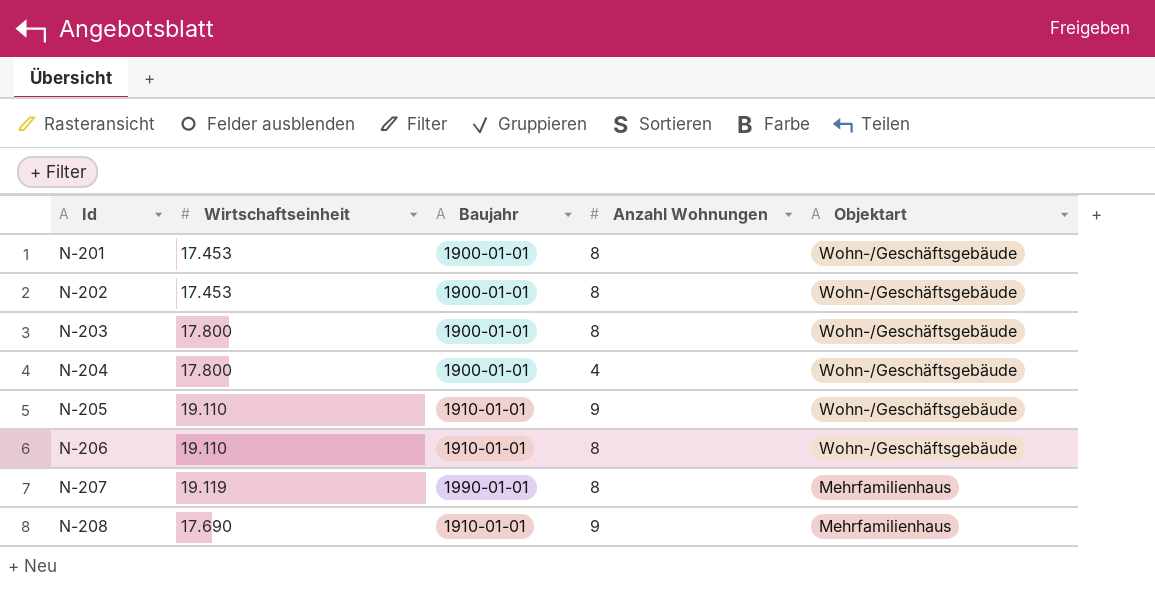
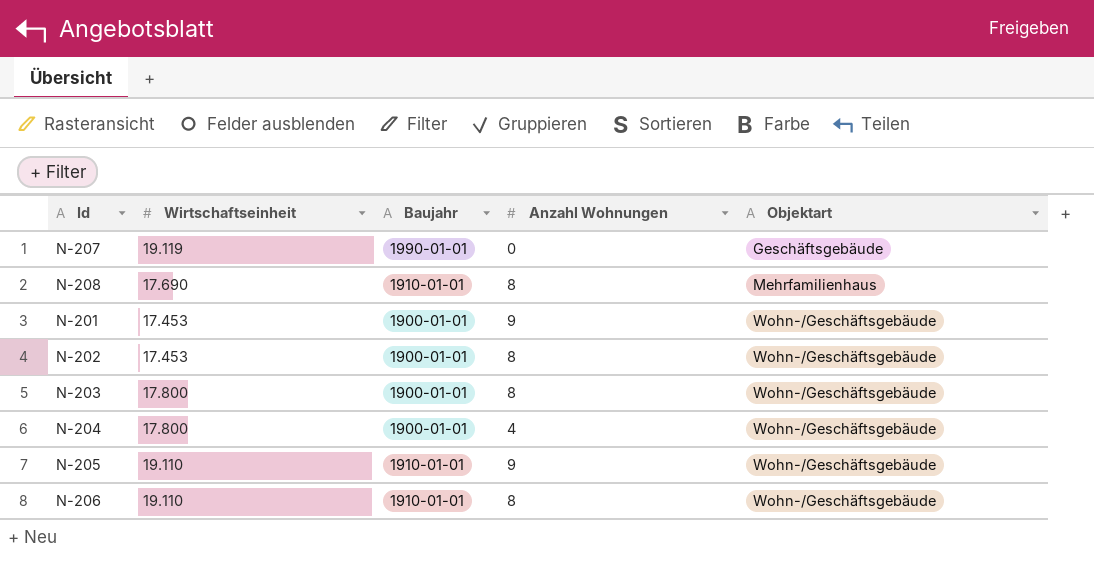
row order: Id ascending -> Objektart ascending
N-207 | Anzahl Wohnungen: 8 -> 0
N-207 | Objektart: Mehrfamilienhaus -> Geschäftsgebäude
N-208 | Anzahl Wohnungen: 9 -> 8
N-201 | Anzahl Wohnungen: 8 -> 9

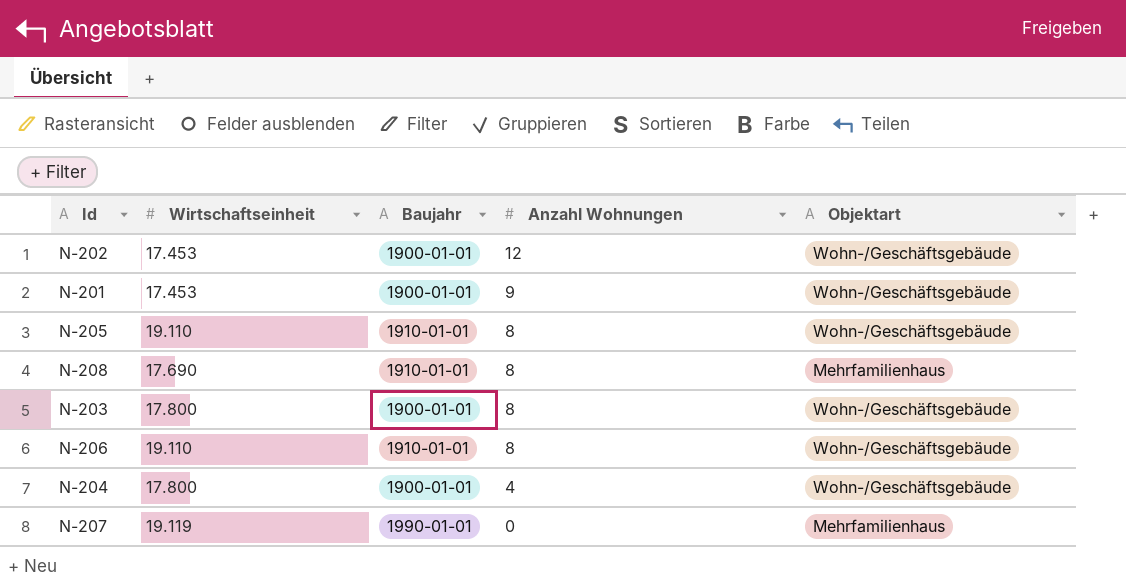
row order: Objektart ascending -> Anzahl Wohnungen descending
N-202 | Anzahl Wohnungen: 8 -> 12
N-205 | Anzahl Wohnungen: 9 -> 8
N-207 | Objektart: Geschäftsgebäude -> Mehrfamilienhaus

